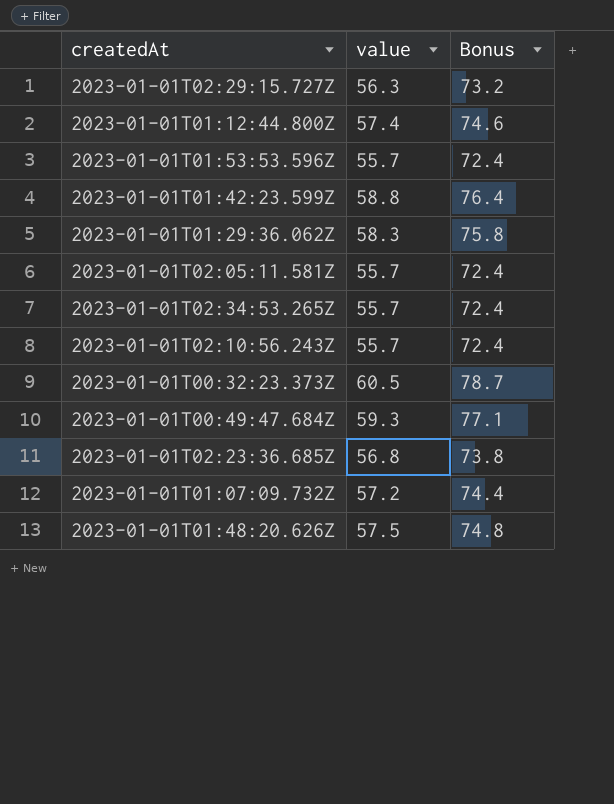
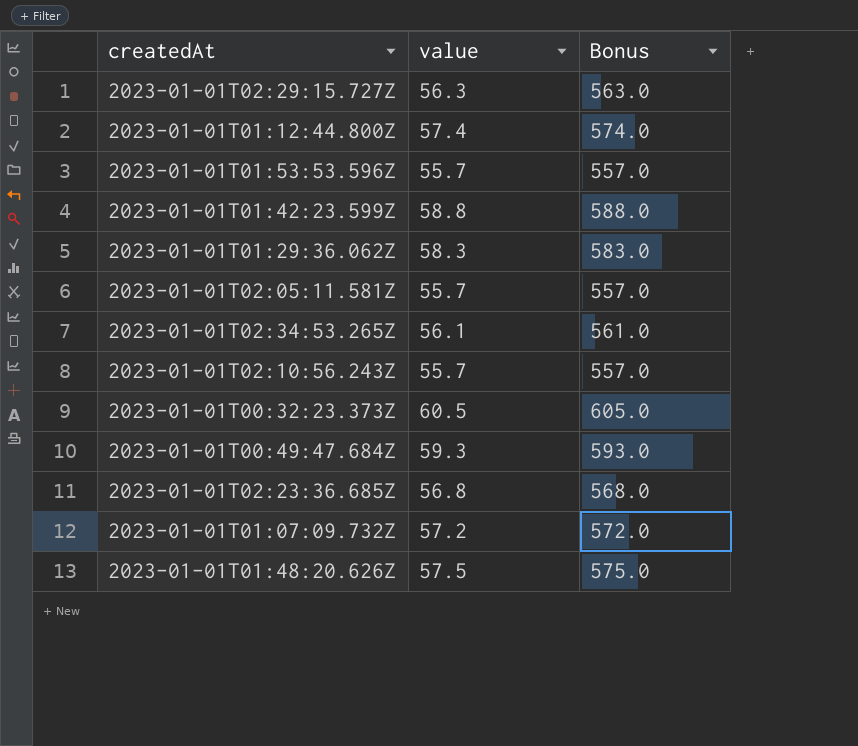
column Bonus | formula: [value] * 1.3 -> [value] * 10
2023-01-01T02:34:53.265Z | value: 55.7 -> 56.1

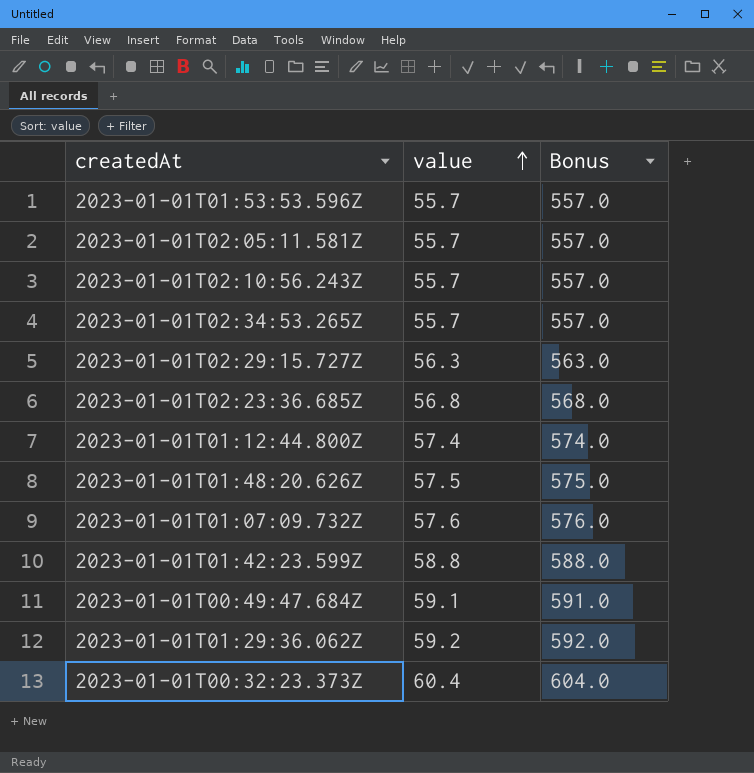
row order: none -> value ascending
2023-01-01T02:34:53.265Z | value: 56.1 -> 55.7
2023-01-01T02:34:53.265Z | Bonus: 561.0 -> 557.0
2023-01-01T01:07:09.732Z | value: 57.2 -> 57.6
2023-01-01T01:07:09.732Z | Bonus: 572.0 -> 576.0
2023-01-01T00:49:47.684Z | value: 59.3 -> 59.1
2023-01-01T00:49:47.684Z | Bonus: 593.0 -> 591.0
2023-01-01T01:29:36.062Z | value: 58.3 -> 59.2
2023-01-01T01:29:36.062Z | Bonus: 583.0 -> 592.0
2023-01-01T00:32:23.373Z | value: 60.5 -> 60.4
2023-01-01T00:32:23.373Z | Bonus: 605.0 -> 604.0

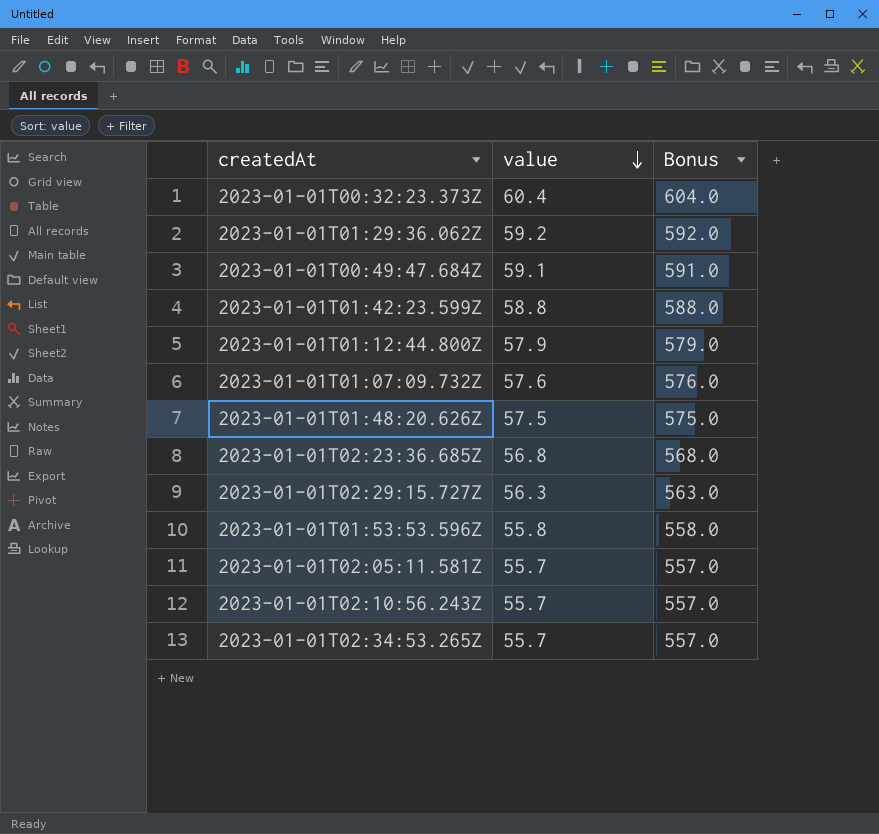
row order: value ascending -> value descending
2023-01-01T01:12:44.800Z | value: 57.4 -> 57.9
2023-01-01T01:12:44.800Z | Bonus: 574.0 -> 579.0
2023-01-01T01:53:53.596Z | value: 55.7 -> 55.8
2023-01-01T01:53:53.596Z | Bonus: 557.0 -> 558.0

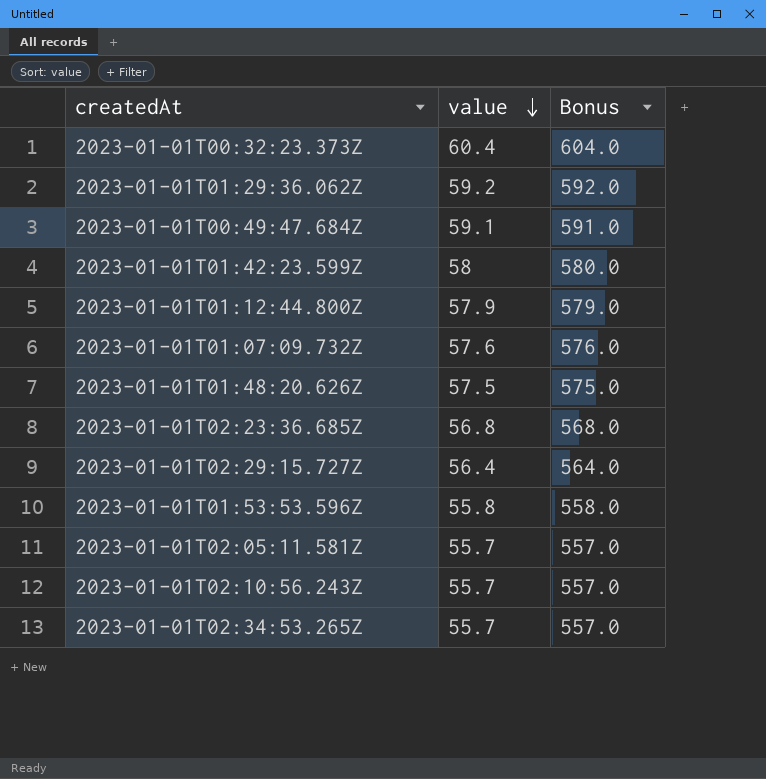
2023-01-01T01:42:23.599Z | value: 58.8 -> 58
2023-01-01T01:42:23.599Z | Bonus: 588.0 -> 580.0
2023-01-01T02:29:15.727Z | value: 56.3 -> 56.4
2023-01-01T02:29:15.727Z | Bonus: 563.0 -> 564.0

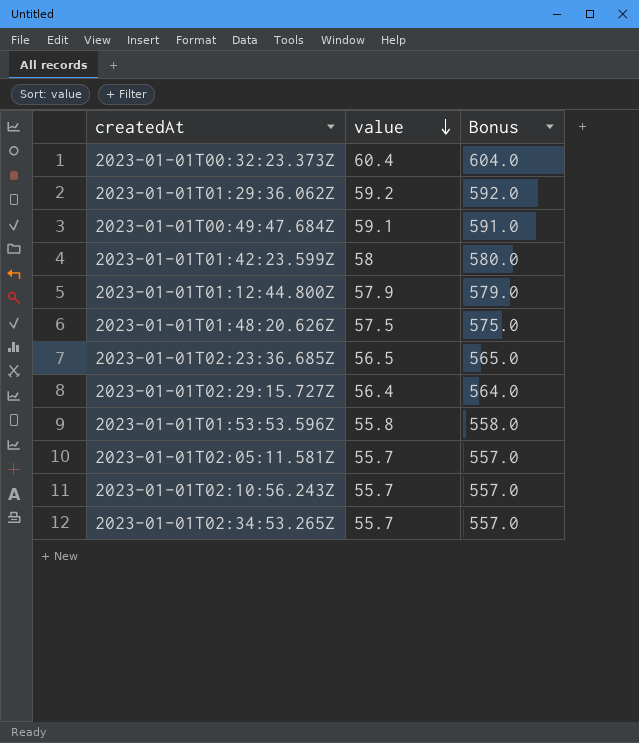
row 2023-01-01T01:07:09.732Z: 57.6 | 576.0 -> none
2023-01-01T02:23:36.685Z | value: 56.8 -> 56.5
2023-01-01T02:23:36.685Z | Bonus: 568.0 -> 565.0

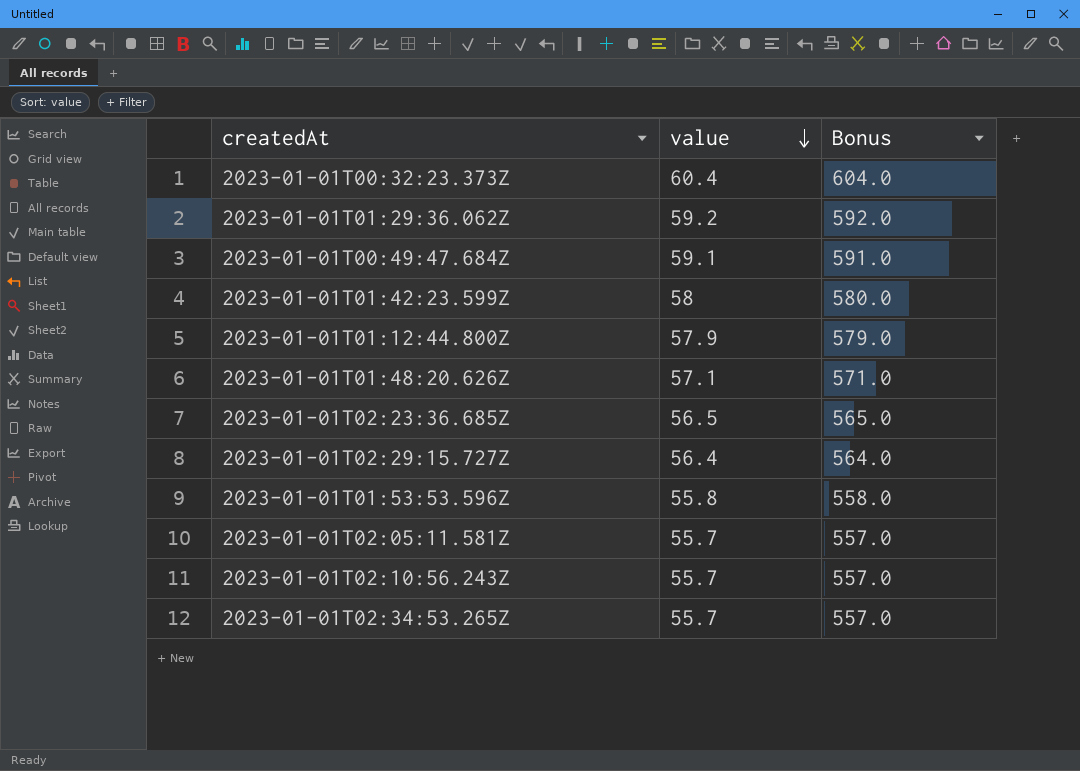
2023-01-01T01:48:20.626Z | value: 57.5 -> 57.1
2023-01-01T01:48:20.626Z | Bonus: 575.0 -> 571.0

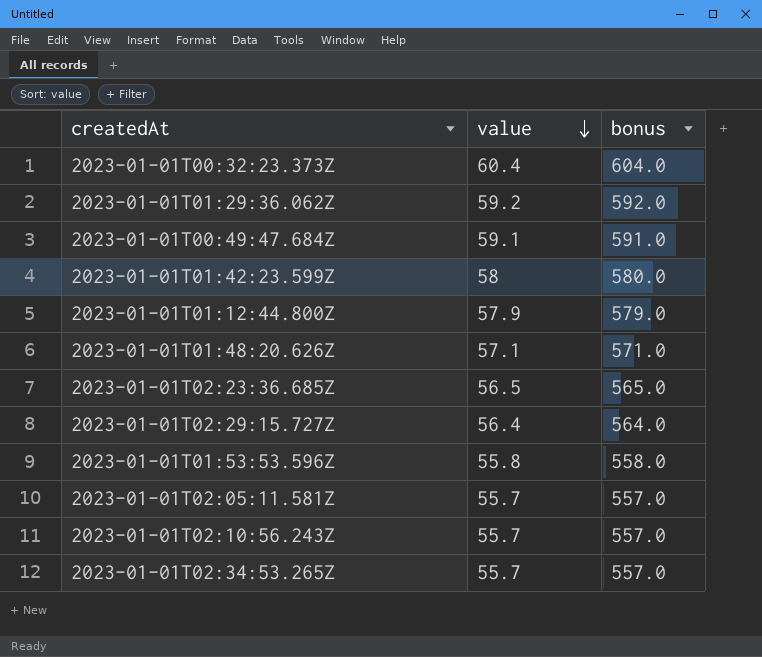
column name: Bonus -> bonus

